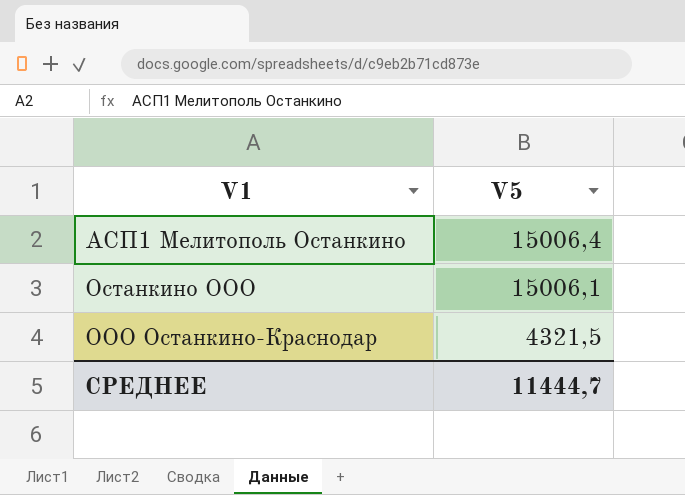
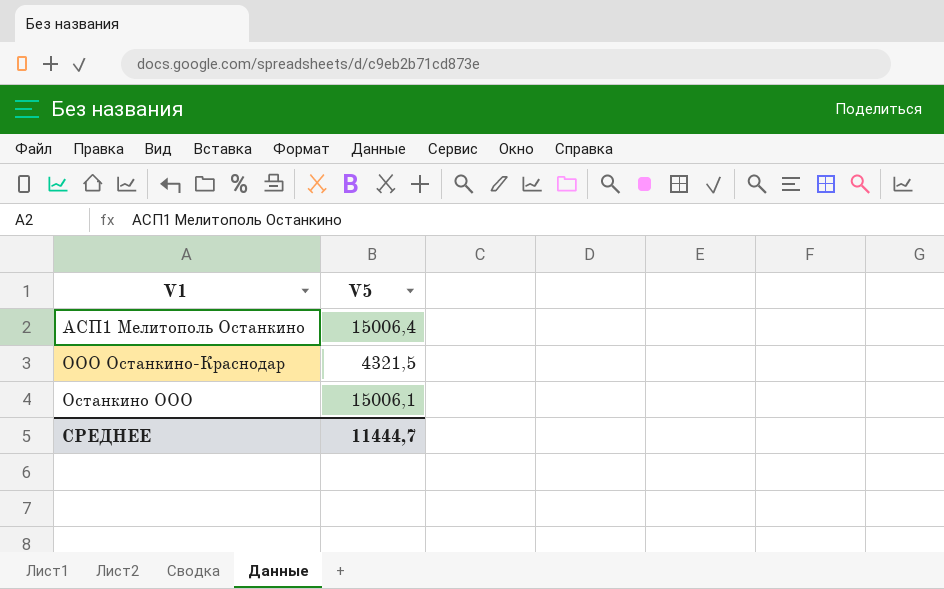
row order: V5 descending -> V1 ascending

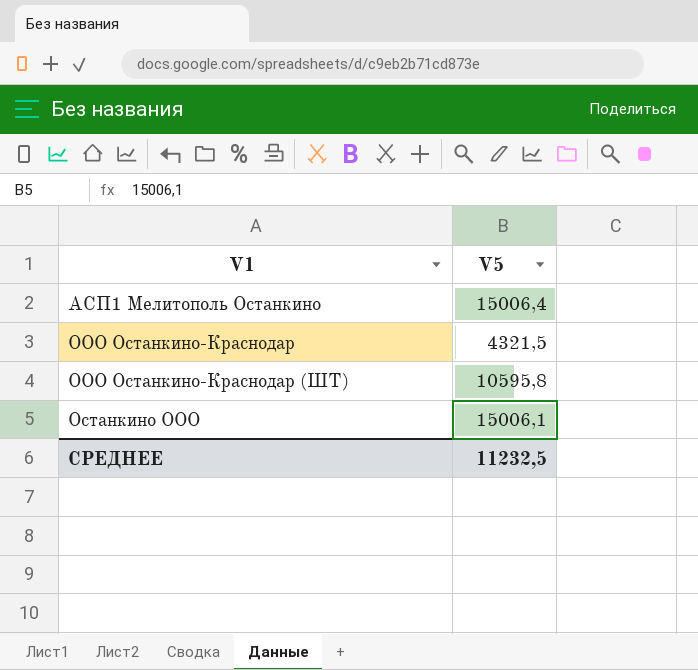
row ООО Останкино-Краснодар (ШТ): none -> 10595,8
СРЕДНЕЕ | V5: 11444,7 -> 11232,5

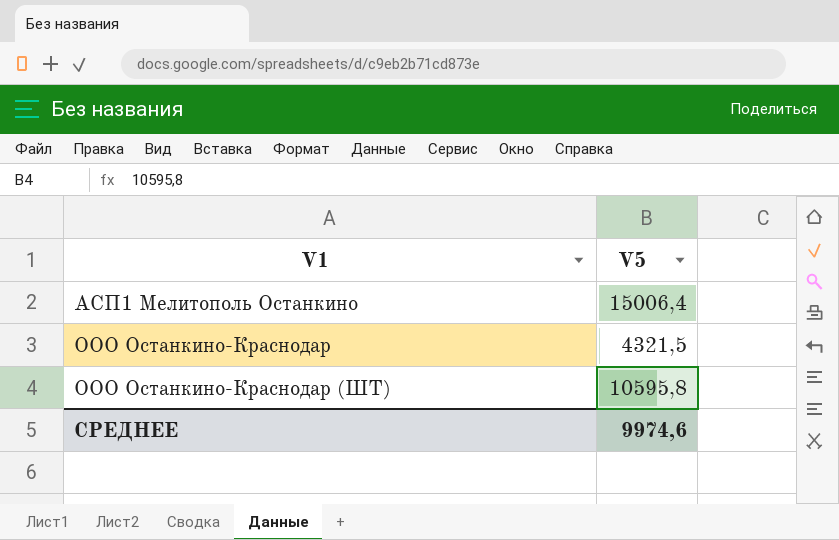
row Останкино ООО: 15006,1 -> none
СРЕДНЕЕ | V5: 11232,5 -> 9974,6

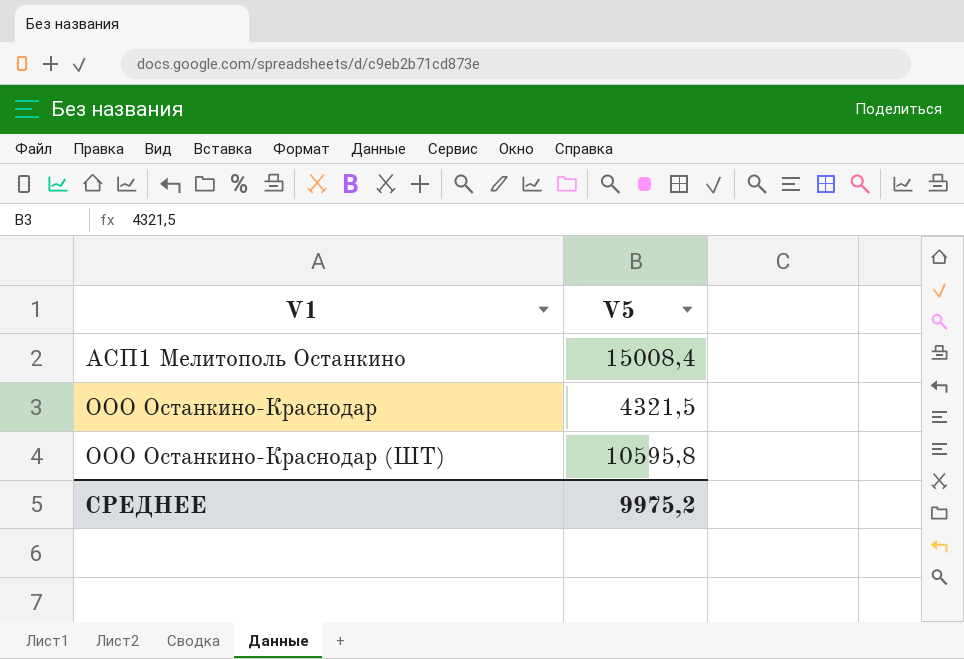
АСП1 Мелитополь Останкино | V5: 15006,4 -> 15008,4
СРЕДНЕЕ | V5: 9974,6 -> 9975,2

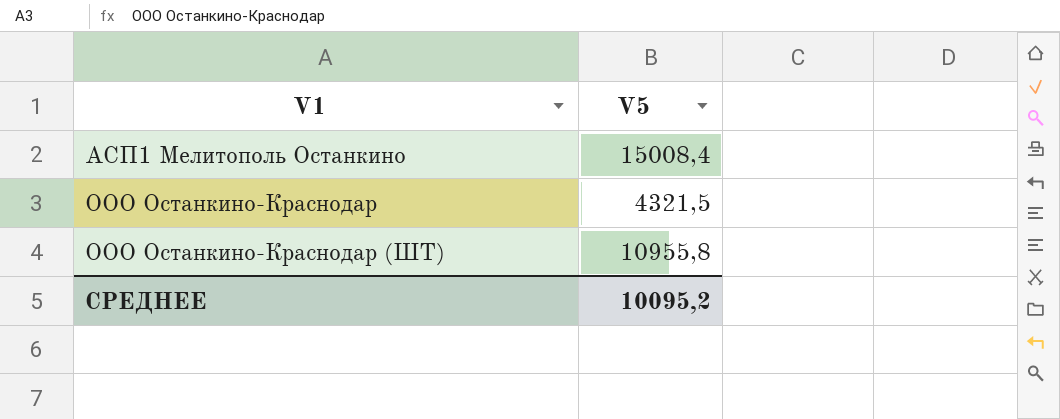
ООО Останкино-Краснодар (ШТ) | V5: 10595,8 -> 10955,8
СРЕДНЕЕ | V5: 9975,2 -> 10095,2

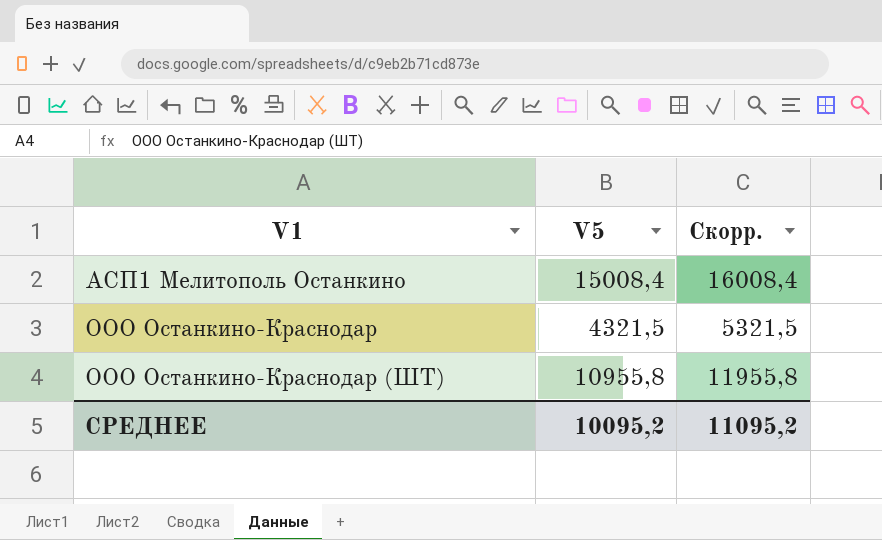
column Скорр. | formula: none -> [V5] + 1000

